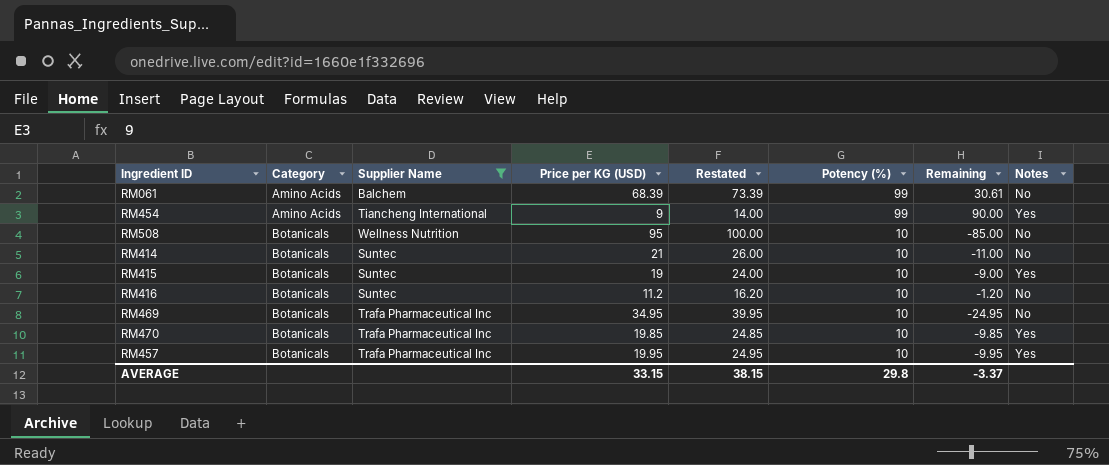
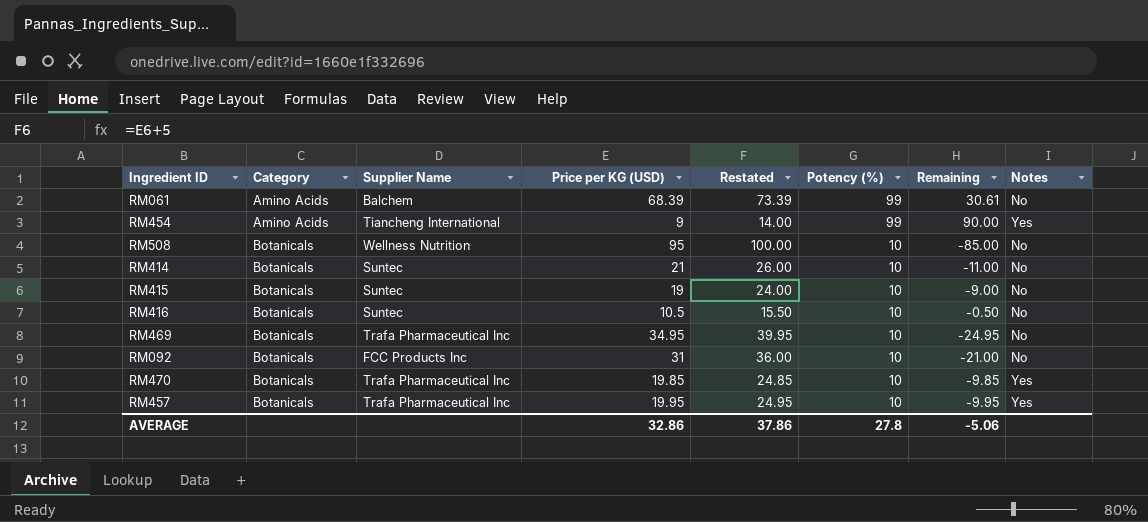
filter: Supplier Name != FCC Products Inc -> none
RM415 | Notes: Yes -> No
RM416 | Price per KG (USD): 11.2 -> 10.5
RM416 | Restated: 16.20 -> 15.50
RM416 | Remaining: -1.20 -> -0.50
AVERAGE | Price per KG (USD): 33.15 -> 32.86
AVERAGE | Restated: 38.15 -> 37.86
AVERAGE | Potency (%): 29.8 -> 27.8
AVERAGE | Remaining: -3.37 -> -5.06

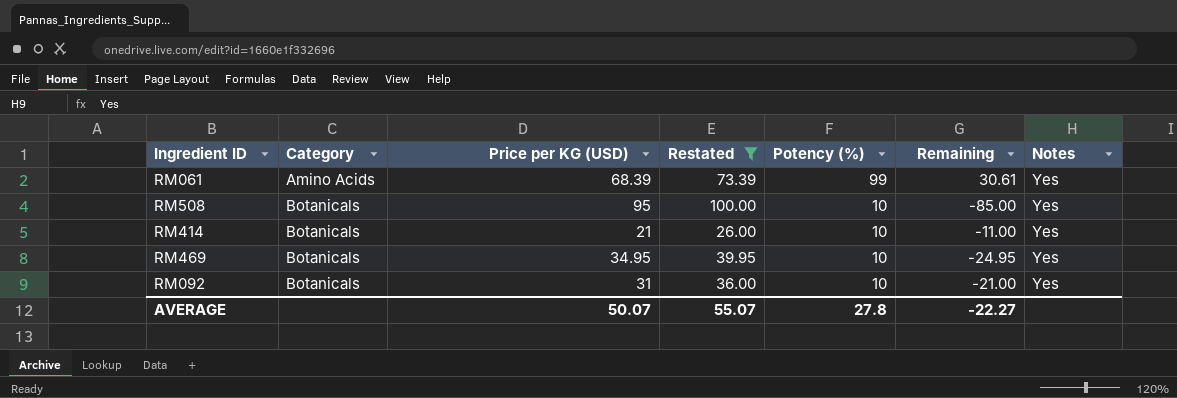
filter: none -> Restated >= 26.00
column Supplier Name | position: 3 -> none
RM061 | Notes: No -> Yes
RM508 | Notes: No -> Yes
RM414 | Notes: No -> Yes
RM469 | Notes: No -> Yes
RM092 | Notes: No -> Yes
AVERAGE | Price per KG (USD): 32.86 -> 50.07
AVERAGE | Restated: 37.86 -> 55.07
AVERAGE | Remaining: -5.06 -> -22.27

